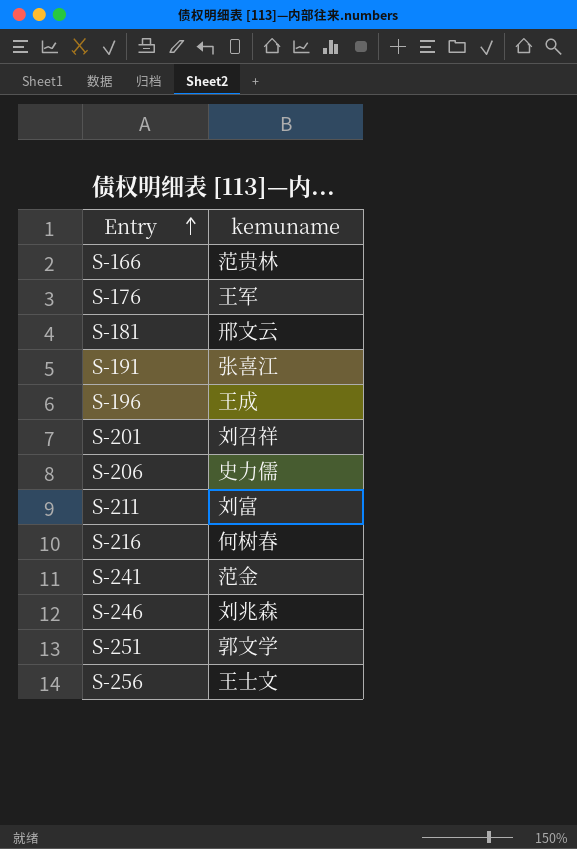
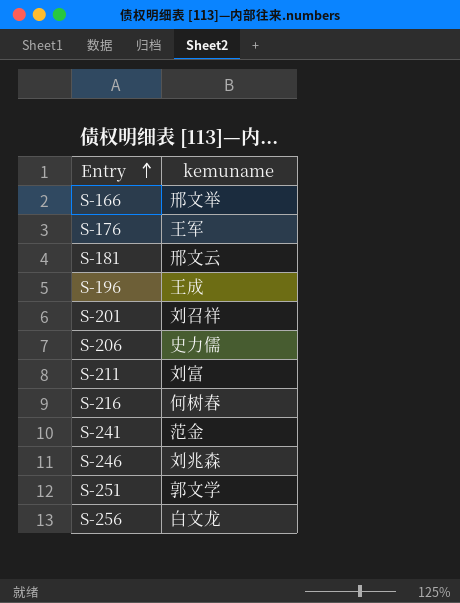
row S-191: 张喜江 -> none
S-166 | kemuname: 范贵林 -> 邢文举
S-256 | kemuname: 王士文 -> 白文龙

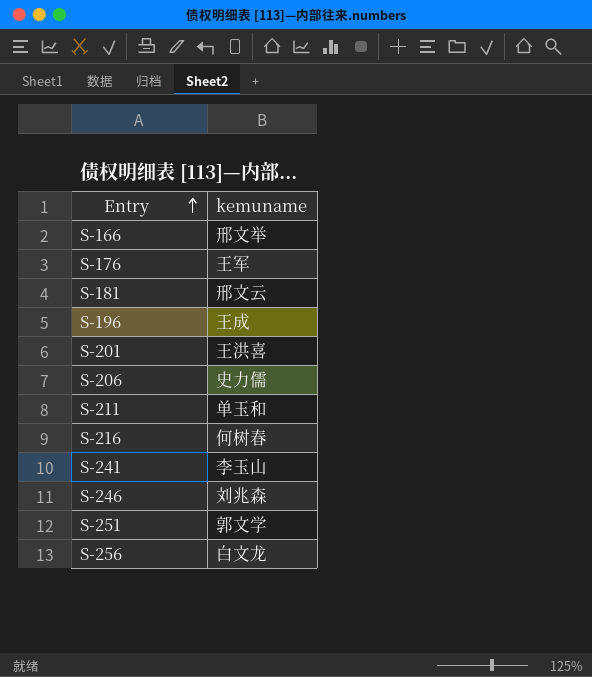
S-201 | kemuname: 刘召祥 -> 王洪喜
S-211 | kemuname: 刘富 -> 单玉和
S-241 | kemuname: 范金 -> 李玉山

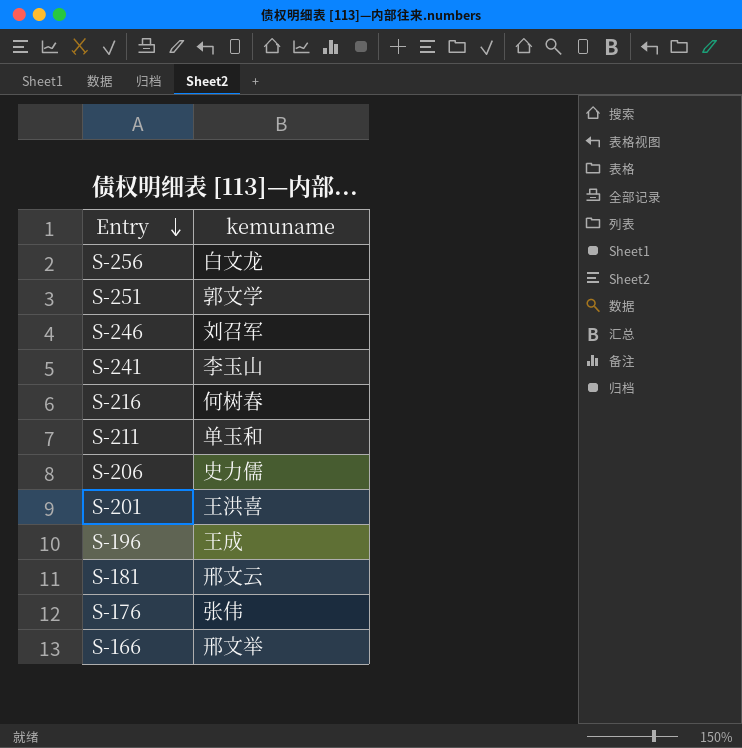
row order: Entry ascending -> Entry descending
S-246 | kemuname: 刘兆森 -> 刘召军
S-176 | kemuname: 王军 -> 张伟

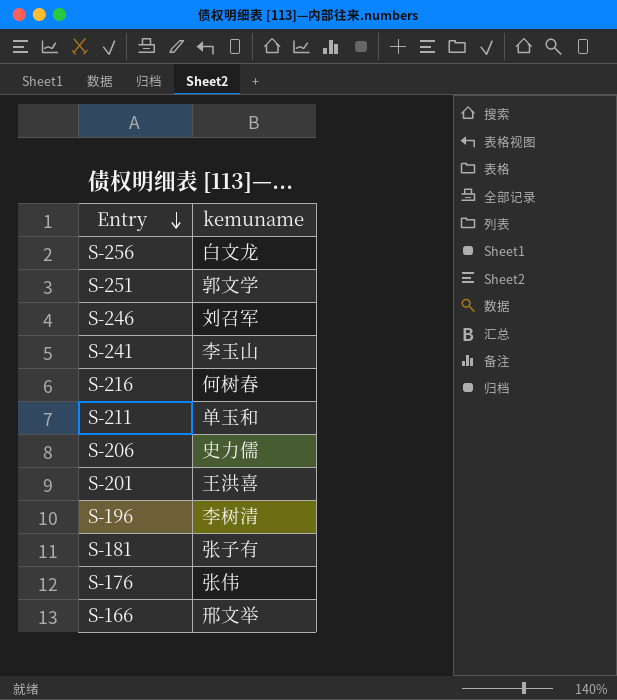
S-196 | kemuname: 王成 -> 李树清
S-181 | kemuname: 邢文云 -> 张子有

